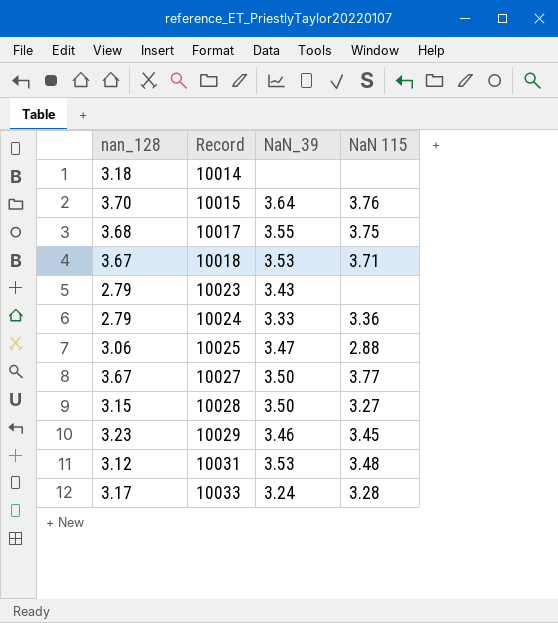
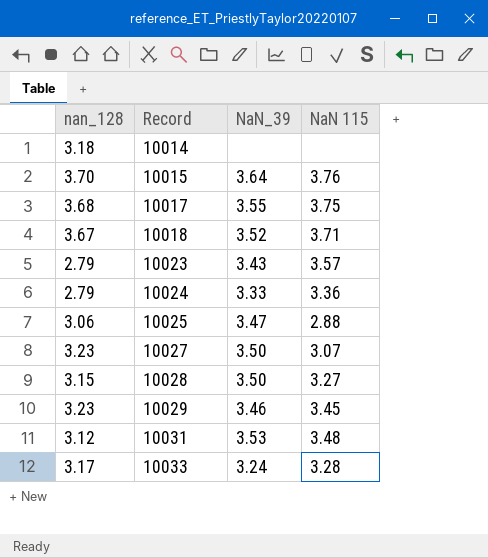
10018 | NaN_39: 3.53 -> 3.52
10023 | NaN 115: none -> 3.57
10027 | nan_128: 3.67 -> 3.23
10027 | NaN 115: 3.77 -> 3.07

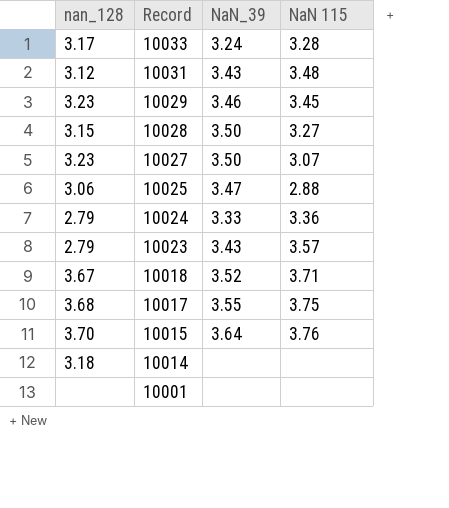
row order: Record ascending -> Record descending
10031 | NaN_39: 3.53 -> 3.43
row 10001: none -> none | none | none

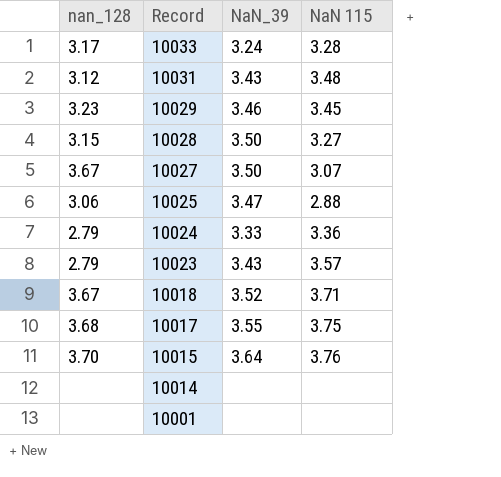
10027 | nan_128: 3.23 -> 3.67
10014 | nan_128: 3.18 -> none

